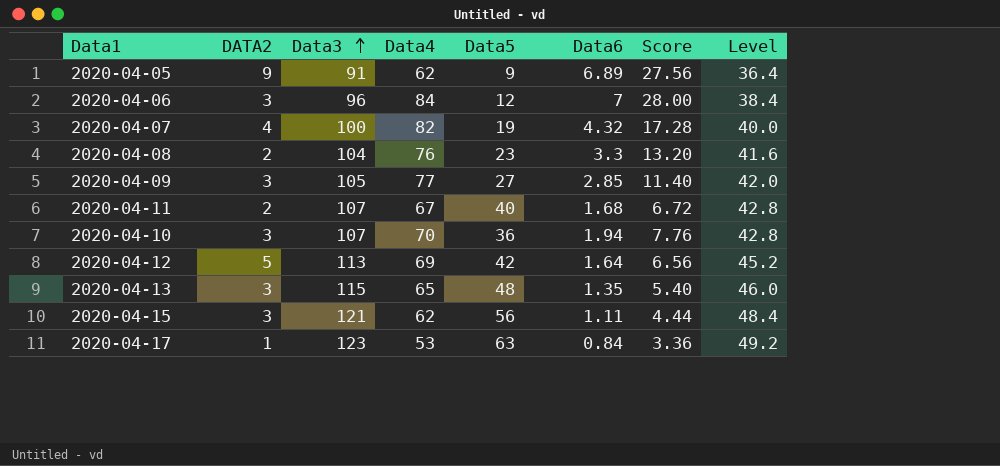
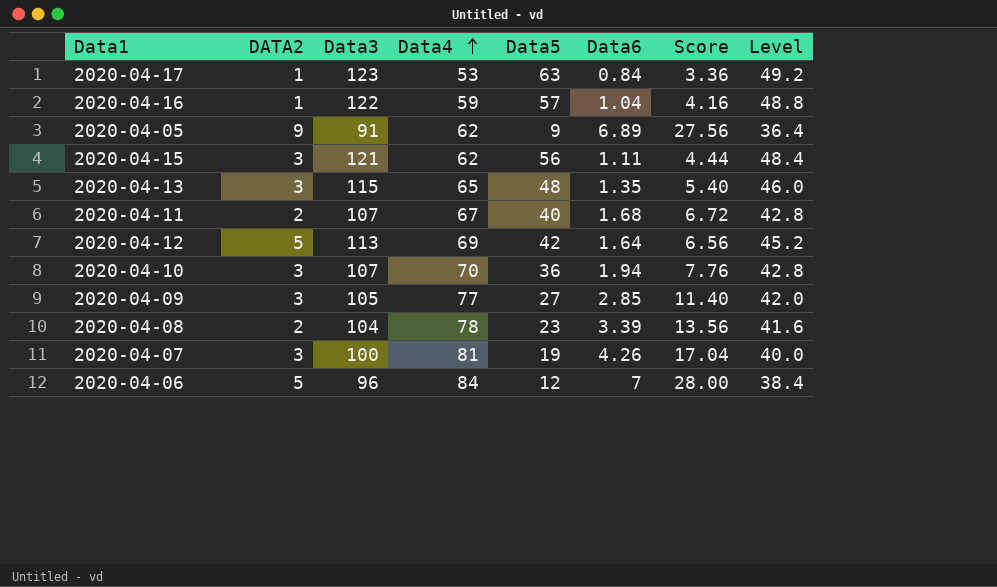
row order: Data3 ascending -> Data4 ascending
row 2020-04-16: none -> 1 | 122 | 59 | 57 | 1.04 | 4.16 | 48.8
2020-04-08 | Data4: 76 -> 78
2020-04-08 | Data6: 3.3 -> 3.39
2020-04-08 | Score: 13.20 -> 13.56
2020-04-07 | DATA2: 4 -> 3
2020-04-07 | Data4: 82 -> 81
2020-04-07 | Data6: 4.32 -> 4.26
2020-04-07 | Score: 17.28 -> 17.04
2020-04-06 | DATA2: 3 -> 5

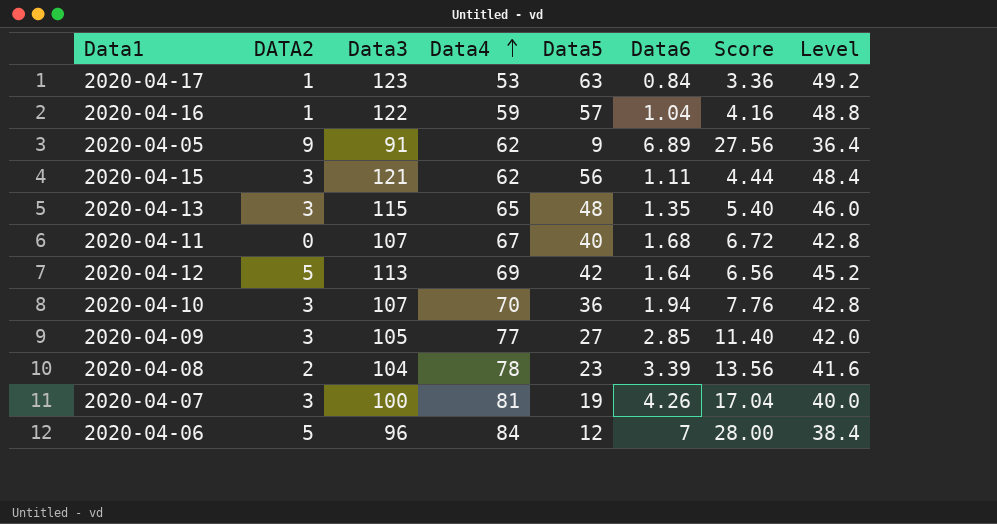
2020-04-11 | DATA2: 2 -> 0

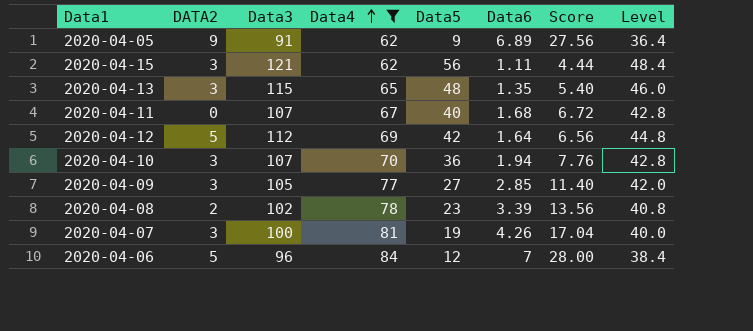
filter: none -> Data4 >= 62
2020-04-12 | Data3: 113 -> 112
2020-04-12 | Level: 45.2 -> 44.8
2020-04-08 | Data3: 104 -> 102
2020-04-08 | Level: 41.6 -> 40.8

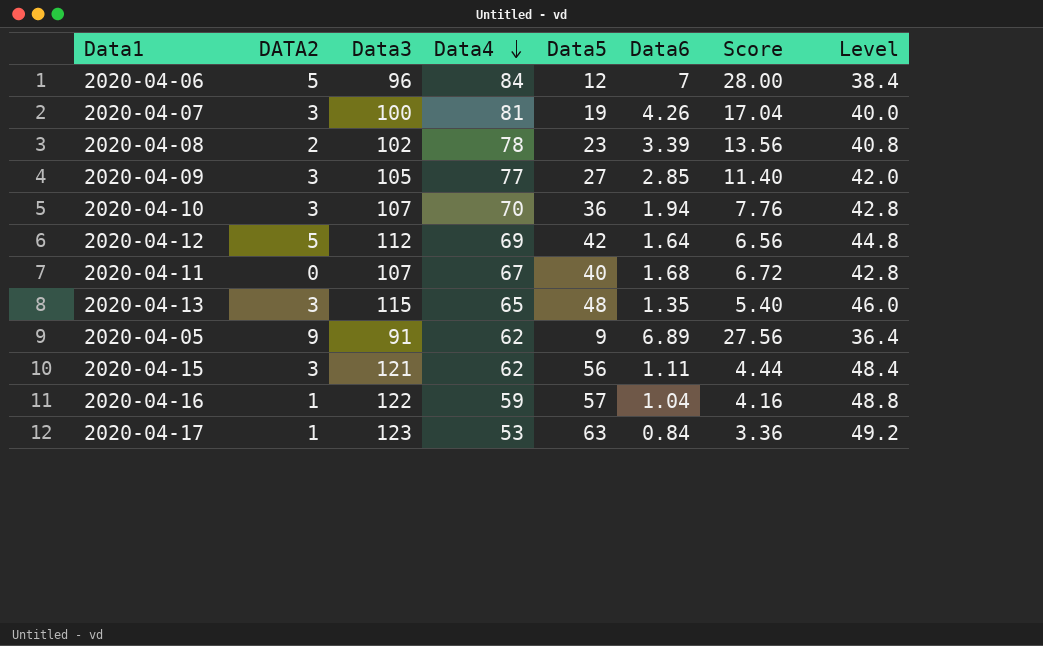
filter: Data4 >= 62 -> none
row order: Data4 ascending -> Data4 descending

